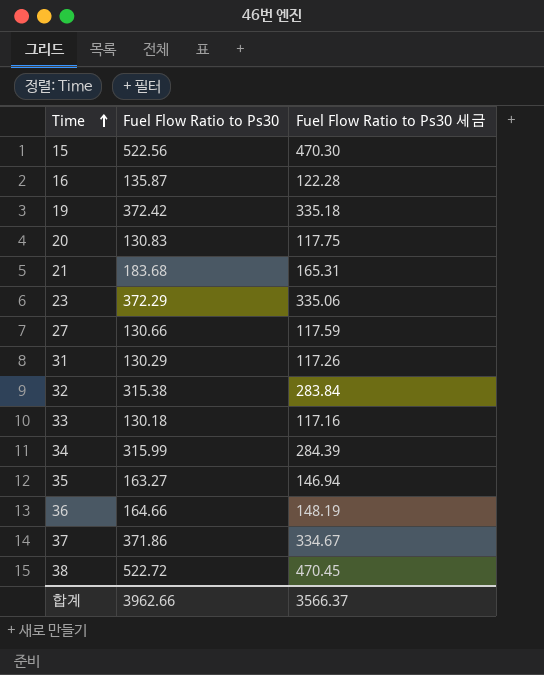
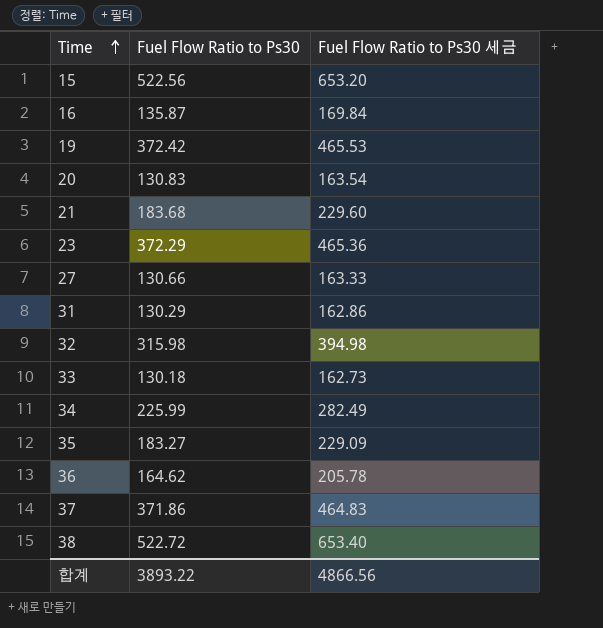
column Fuel Flow Ratio to Ps30 세금 | formula: [Fuel Flow Ratio to Ps30] * 0.9 -> [Fuel Flow Ratio to Ps30] * 1.25
32 | Fuel Flow Ratio to Ps30: 315.38 -> 315.98
34 | Fuel Flow Ratio to Ps30: 315.99 -> 225.99
35 | Fuel Flow Ratio to Ps30: 163.27 -> 183.27
36 | Fuel Flow Ratio to Ps30: 164.66 -> 164.62
합계 | Fuel Flow Ratio to Ps30: 3962.66 -> 3893.22
합계 | Fuel Flow Ratio to Ps30 세금: 3566.37 -> 4866.56

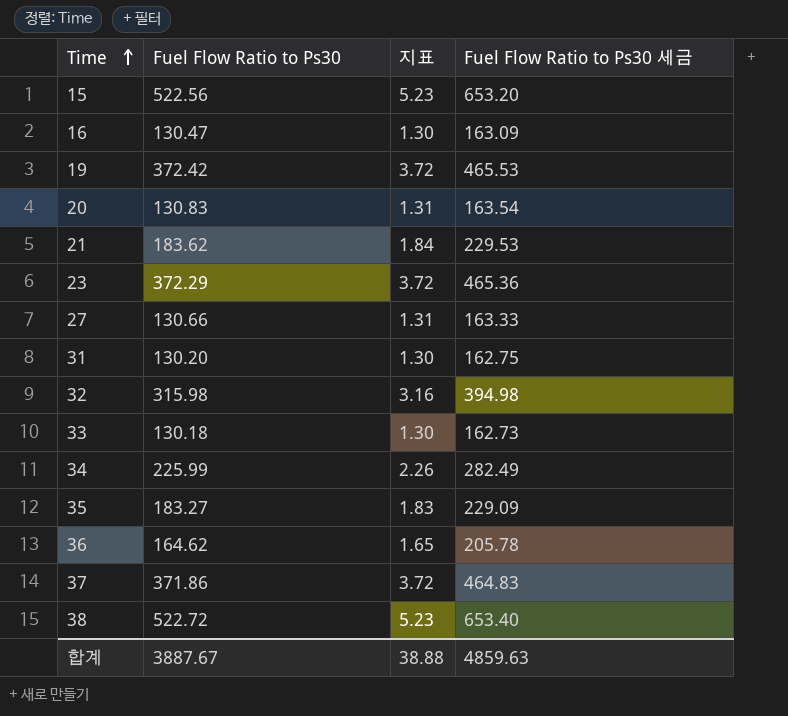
column 지표 | formula: none -> [Fuel Flow Ratio to Ps30] * 0.01
16 | Fuel Flow Ratio to Ps30: 135.87 -> 130.47
16 | Fuel Flow Ratio to Ps30 세금: 169.84 -> 163.09
21 | Fuel Flow Ratio to Ps30: 183.68 -> 183.62
21 | Fuel Flow Ratio to Ps30 세금: 229.60 -> 229.53
31 | Fuel Flow Ratio to Ps30: 130.29 -> 130.20
31 | Fuel Flow Ratio to Ps30 세금: 162.86 -> 162.75
합계 | Fuel Flow Ratio to Ps30: 3893.22 -> 3887.67
합계 | Fuel Flow Ratio to Ps30 세금: 4866.56 -> 4859.63

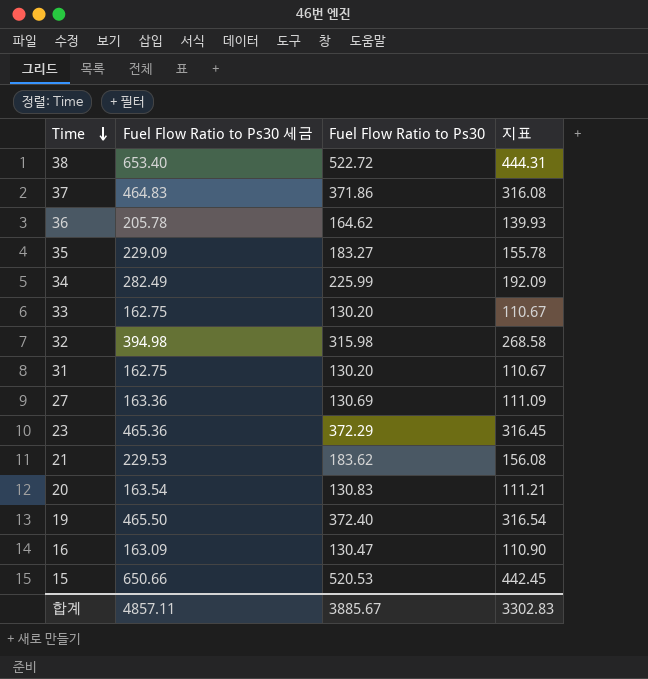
row order: Time ascending -> Time descending
column Fuel Flow Ratio to Ps30 세금 | position: 4 -> 2
column 지표 | formula: [Fuel Flow Ratio to Ps30] * 0.01 -> [Fuel Flow Ratio to Ps30] * 0.85
33 | Fuel Flow Ratio to Ps30 세금: 162.73 -> 162.75
33 | Fuel Flow Ratio to Ps30: 130.18 -> 130.20
27 | Fuel Flow Ratio to Ps30 세금: 163.33 -> 163.36
27 | Fuel Flow Ratio to Ps30: 130.66 -> 130.69
19 | Fuel Flow Ratio to Ps30 세금: 465.53 -> 465.50
19 | Fuel Flow Ratio to Ps30: 372.42 -> 372.40
15 | Fuel Flow Ratio to Ps30 세금: 653.20 -> 650.66
15 | Fuel Flow Ratio to Ps30: 522.56 -> 520.53
합계 | Fuel Flow Ratio to Ps30 세금: 4859.63 -> 4857.11
합계 | Fuel Flow Ratio to Ps30: 3887.67 -> 3885.67
합계 | 지표: 38.88 -> 3302.83

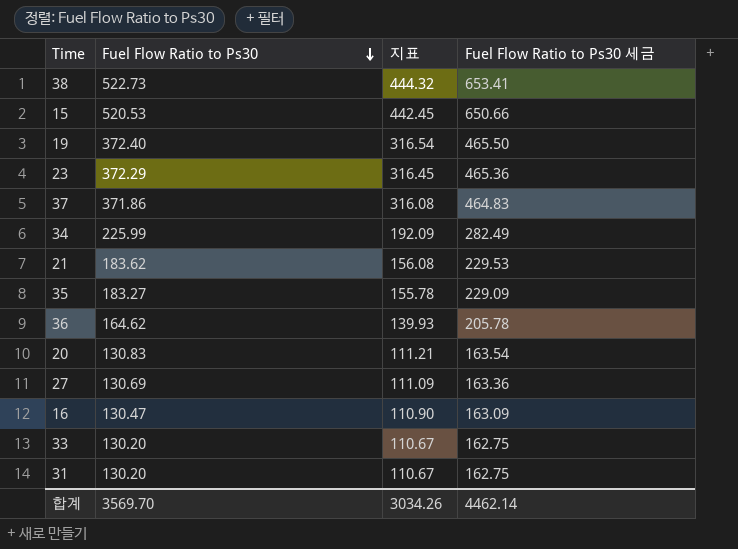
row order: Time descending -> Fuel Flow Ratio to Ps30 descending
column Fuel Flow Ratio to Ps30 세금 | position: 2 -> 4
row 32: 394.98 | 315.98 | 268.58 -> none
38 | Fuel Flow Ratio to Ps30: 522.72 -> 522.73
38 | 지표: 444.31 -> 444.32
38 | Fuel Flow Ratio to Ps30 세금: 653.40 -> 653.41
합계 | Fuel Flow Ratio to Ps30: 3885.67 -> 3569.70
합계 | 지표: 3302.83 -> 3034.26
합계 | Fuel Flow Ratio to Ps30 세금: 4857.11 -> 4462.14

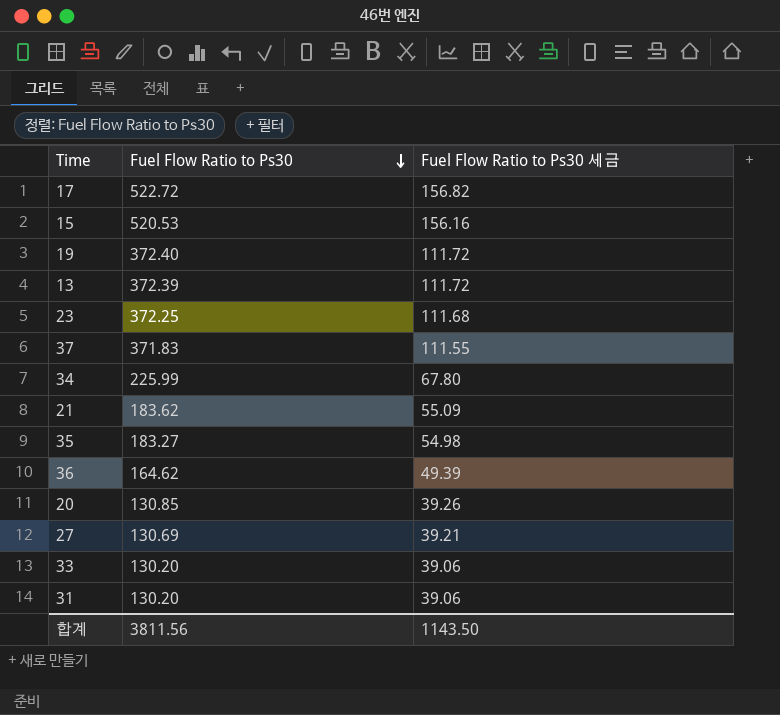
column 지표 | formula: [Fuel Flow Ratio to Ps30] * 0.85 -> none
column Fuel Flow Ratio to Ps30 세금 | formula: [Fuel Flow Ratio to Ps30] * 1.25 -> [Fuel Flow Ratio to Ps30] * 0.3
row 38: 522.73 | 444.32 | 653.41 -> none
row 16: 130.47 | 110.90 | 163.09 -> none
row 17: none -> 522.72 | 156.82
row 13: none -> 372.39 | 111.72
23 | Fuel Flow Ratio to Ps30: 372.29 -> 372.25
37 | Fuel Flow Ratio to Ps30: 371.86 -> 371.83
20 | Fuel Flow Ratio to Ps30: 130.83 -> 130.85
합계 | Fuel Flow Ratio to Ps30: 3569.70 -> 3811.56
합계 | Fuel Flow Ratio to Ps30 세금: 4462.14 -> 1143.50

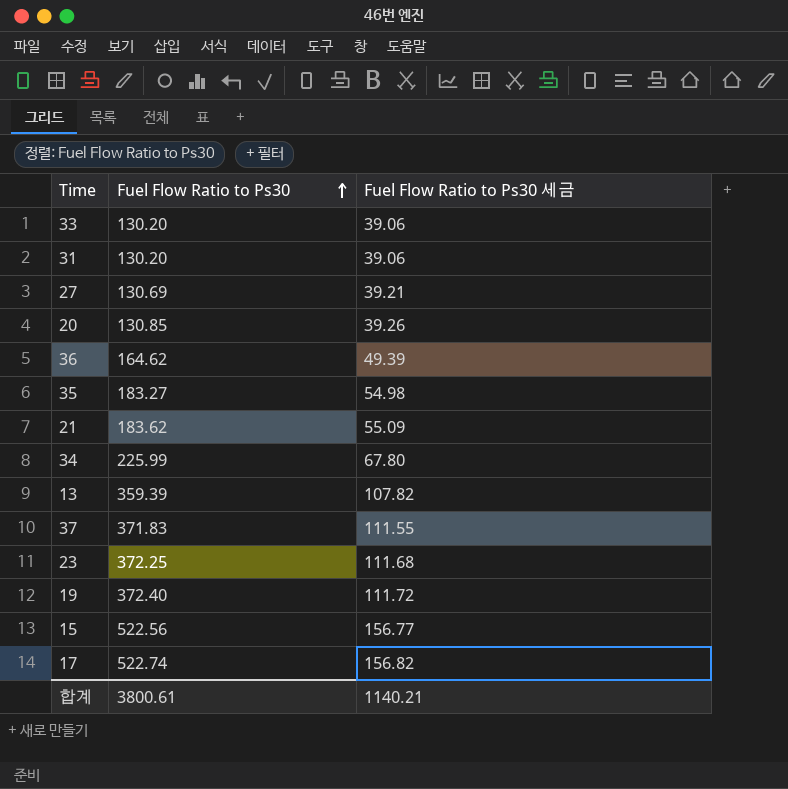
row order: Fuel Flow Ratio to Ps30 descending -> Fuel Flow Ratio to Ps30 ascending
13 | Fuel Flow Ratio to Ps30: 372.39 -> 359.39
13 | Fuel Flow Ratio to Ps30 세금: 111.72 -> 107.82
15 | Fuel Flow Ratio to Ps30: 520.53 -> 522.56
15 | Fuel Flow Ratio to Ps30 세금: 156.16 -> 156.77
17 | Fuel Flow Ratio to Ps30: 522.72 -> 522.74
합계 | Fuel Flow Ratio to Ps30: 3811.56 -> 3800.61
합계 | Fuel Flow Ratio to Ps30 세금: 1143.50 -> 1140.21

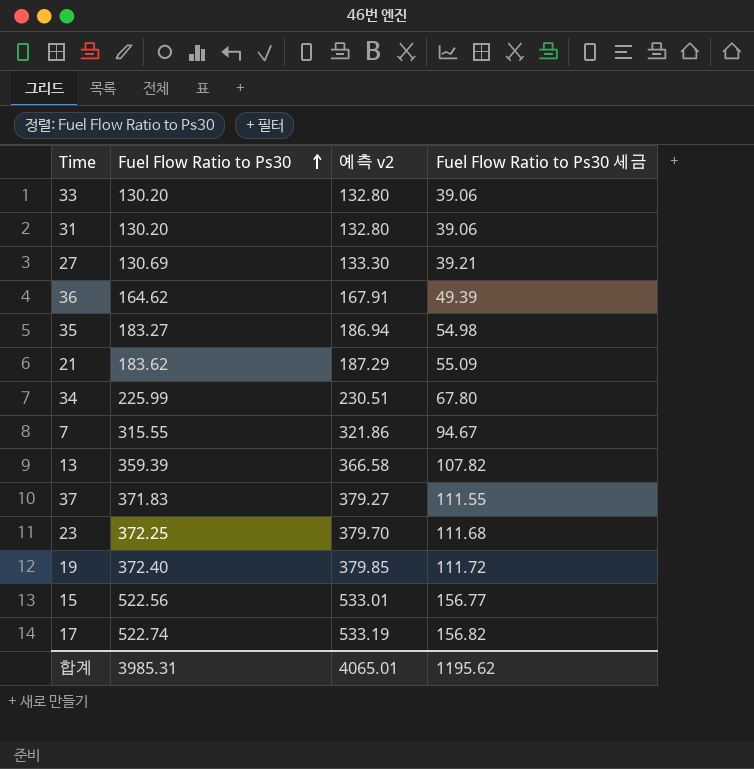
column 예측 v2 | formula: none -> [Fuel Flow Ratio to Ps30] * 1.02
row 20: 130.85 | 39.26 -> none
row 7: none -> 315.55 | 321.86 | 94.67
합계 | Fuel Flow Ratio to Ps30: 3800.61 -> 3985.31
합계 | Fuel Flow Ratio to Ps30 세금: 1140.21 -> 1195.62

